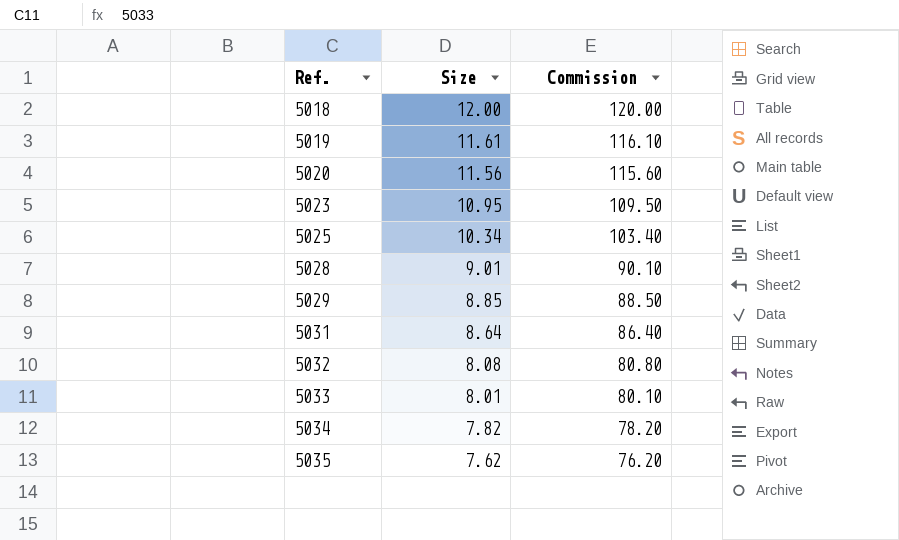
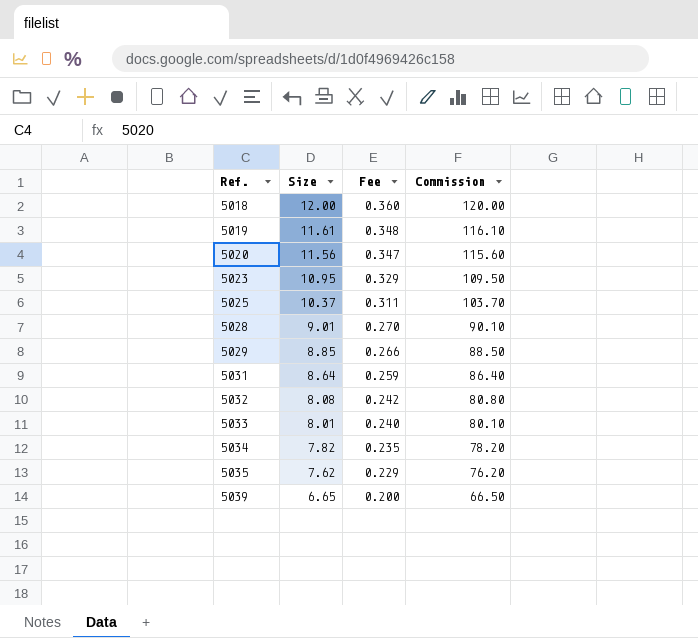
column Fee | formula: none -> [Size] * 0.03
5025 | Size: 10.34 -> 10.37
5025 | Commission: 103.40 -> 103.70
row 5039: none -> 6.65 | 0.200 | 66.50

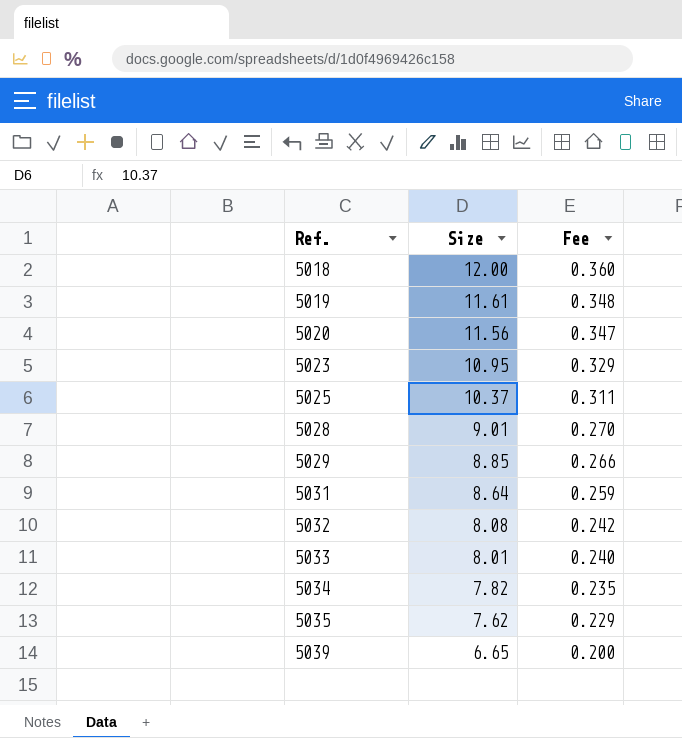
column Commission | formula: [Size] * 10 -> none

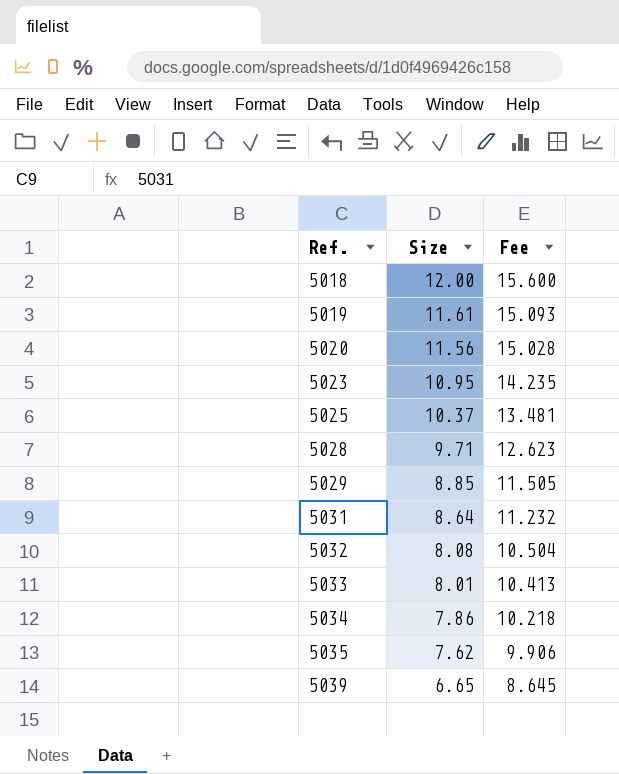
column Fee | formula: [Size] * 0.03 -> [Size] * 1.3
5028 | Size: 9.01 -> 9.71
5034 | Size: 7.82 -> 7.86

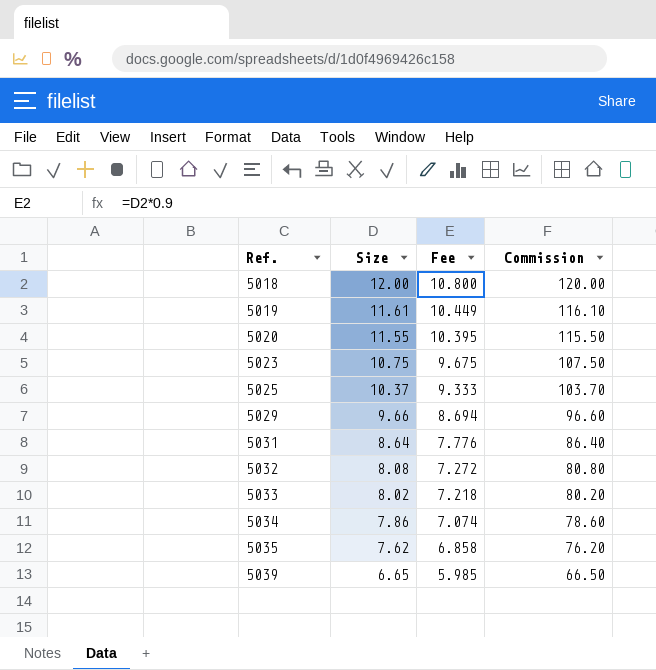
column Fee | formula: [Size] * 1.3 -> [Size] * 0.9
column Commission | formula: none -> [Size] * 10
row 5028: 9.71 | 12.623 -> none
5020 | Size: 11.56 -> 11.55
5023 | Size: 10.95 -> 10.75
5029 | Size: 8.85 -> 9.66
5033 | Size: 8.01 -> 8.02

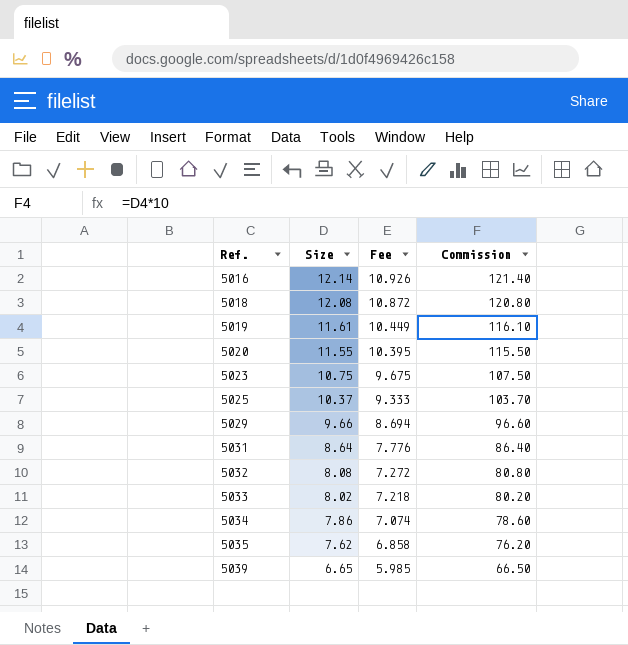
row 5016: none -> 12.14 | 10.926 | 121.40
5018 | Size: 12.00 -> 12.08
5018 | Fee: 10.800 -> 10.872
5018 | Commission: 120.00 -> 120.80

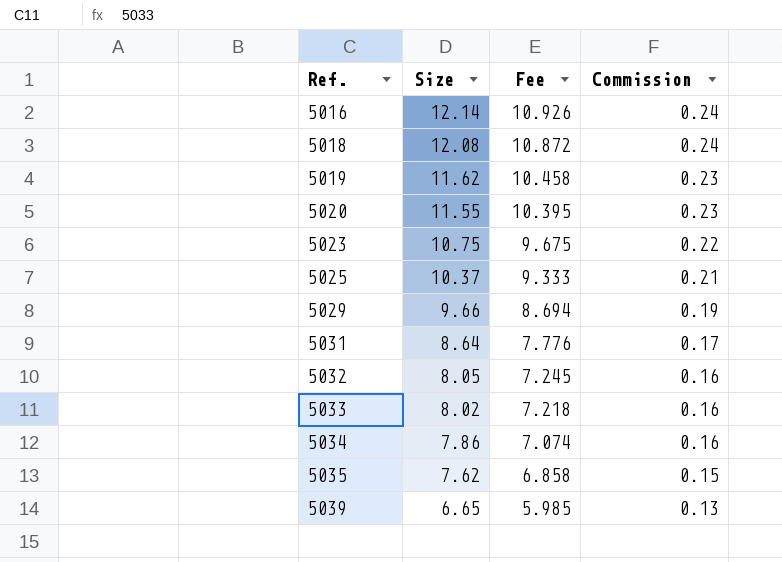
column Commission | formula: [Size] * 10 -> [Size] * 0.02
5019 | Size: 11.61 -> 11.62
5019 | Fee: 10.449 -> 10.458
5032 | Size: 8.08 -> 8.05
5032 | Fee: 7.272 -> 7.245

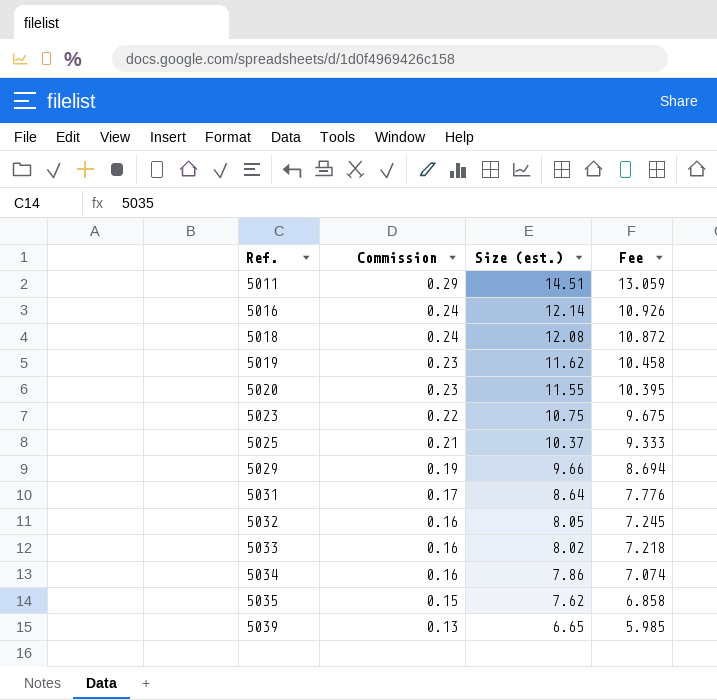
column Commission | position: 4 -> 2
column name: Size -> Size (est.)
row 5011: none -> 0.29 | 14.51 | 13.059

